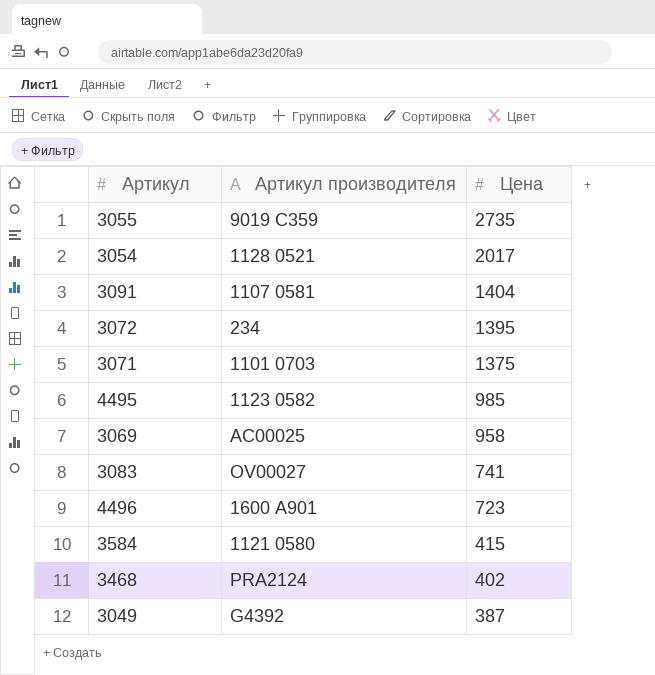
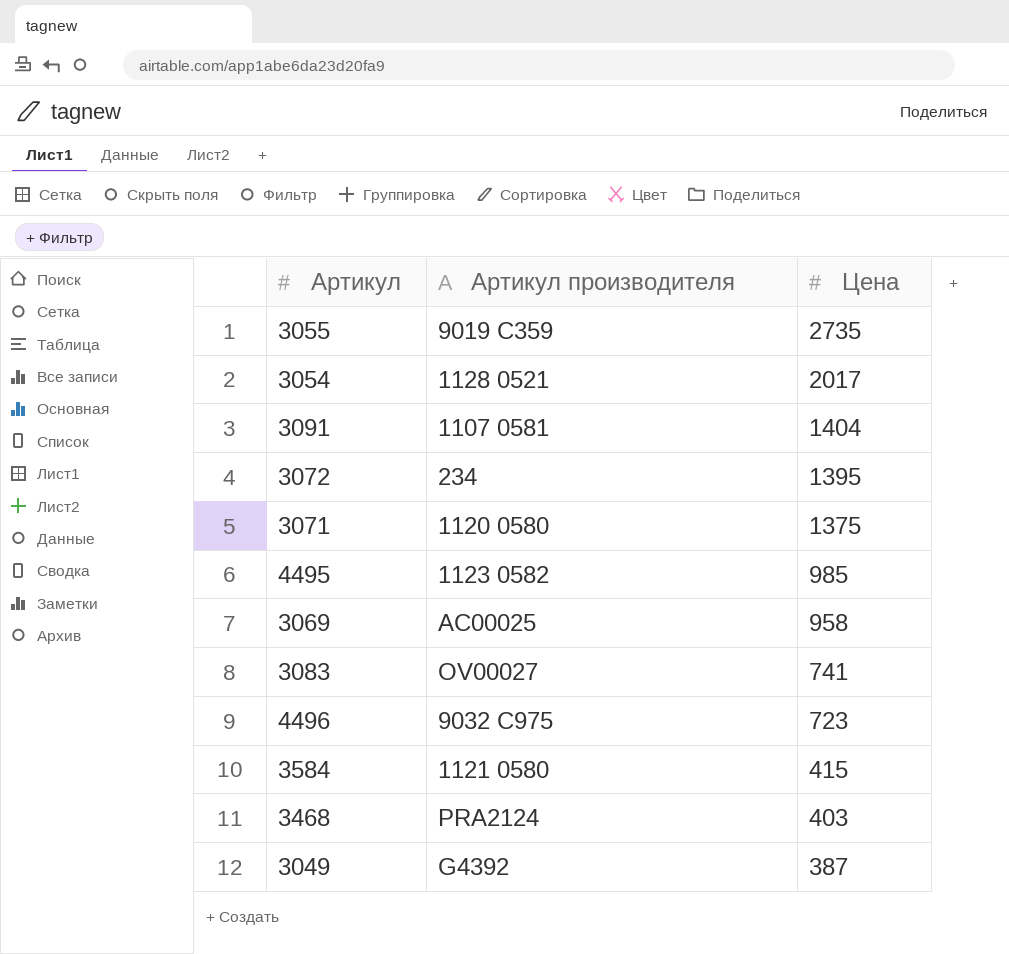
3071 | Артикул производителя: 1101 0703 -> 1120 0580
4496 | Артикул производителя: 1600 A901 -> 9032 C975
3468 | Цена: 402 -> 403

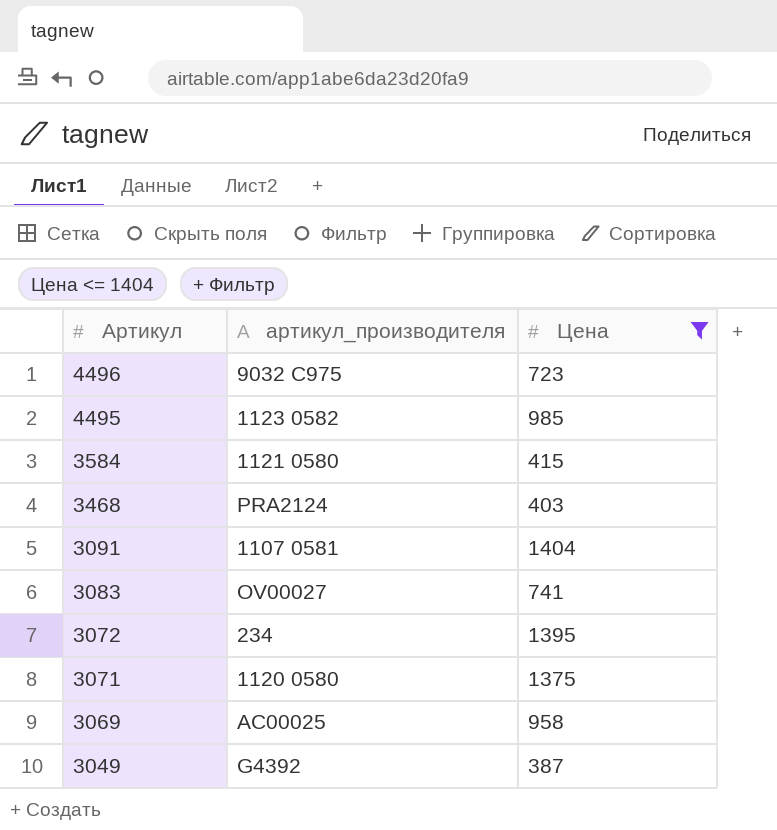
filter: none -> Цена <= 1404
row order: Цена descending -> Артикул descending
column name: Артикул производителя -> артикул_производителя

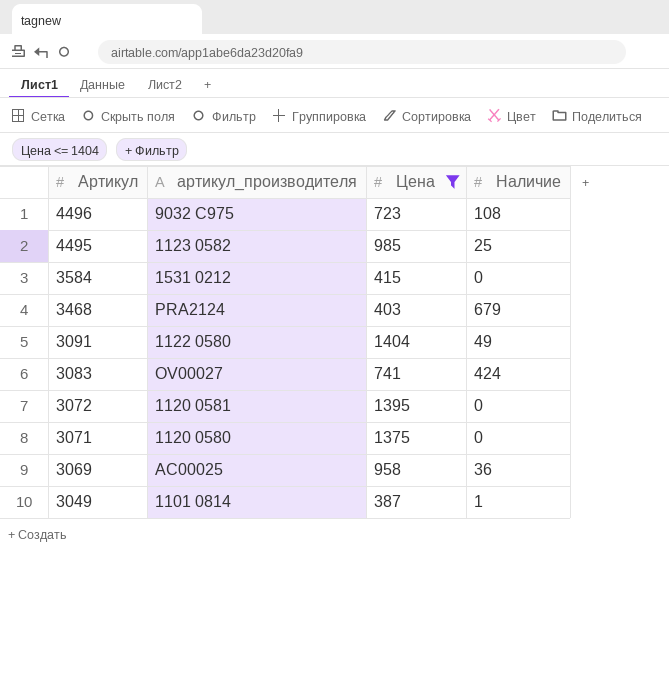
column Наличие | position: none -> 4
3584 | артикул_производителя: 1121 0580 -> 1531 0212
3091 | артикул_производителя: 1107 0581 -> 1122 0580
3072 | артикул_производителя: 234 -> 1120 0581
3049 | артикул_производителя: G4392 -> 1101 0814

